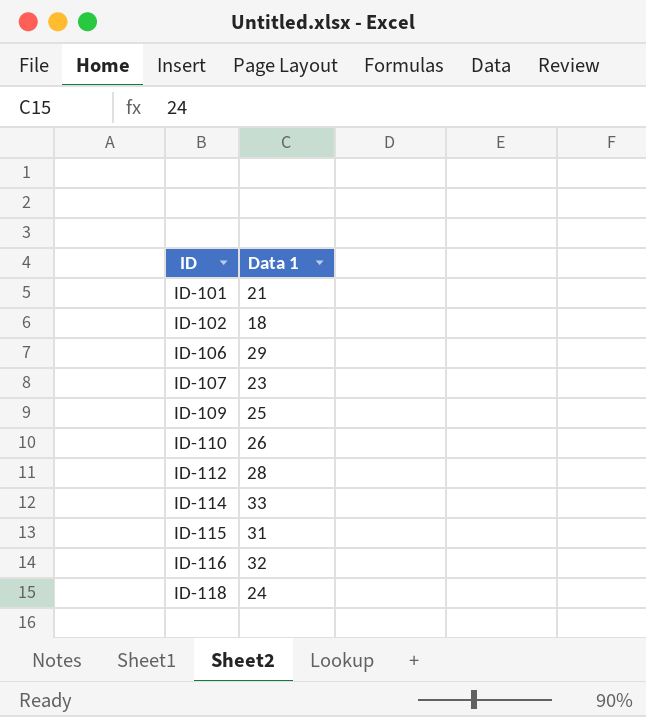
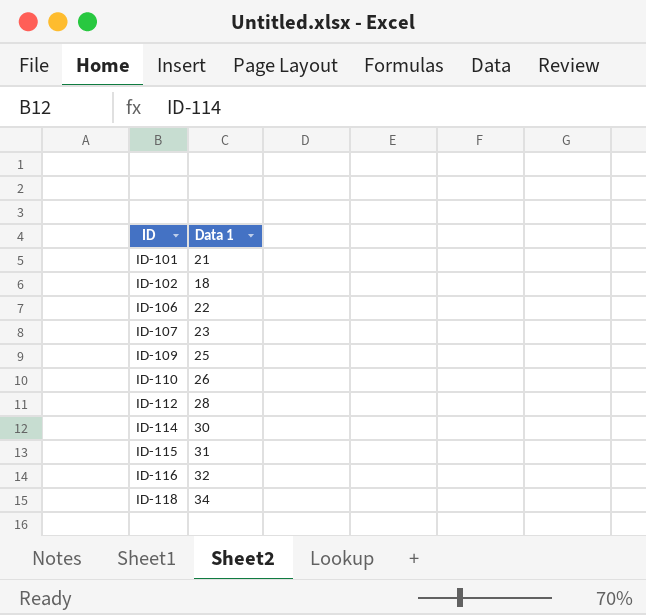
ID-106 | Data 1: 29 -> 22
ID-114 | Data 1: 33 -> 30
ID-118 | Data 1: 24 -> 34

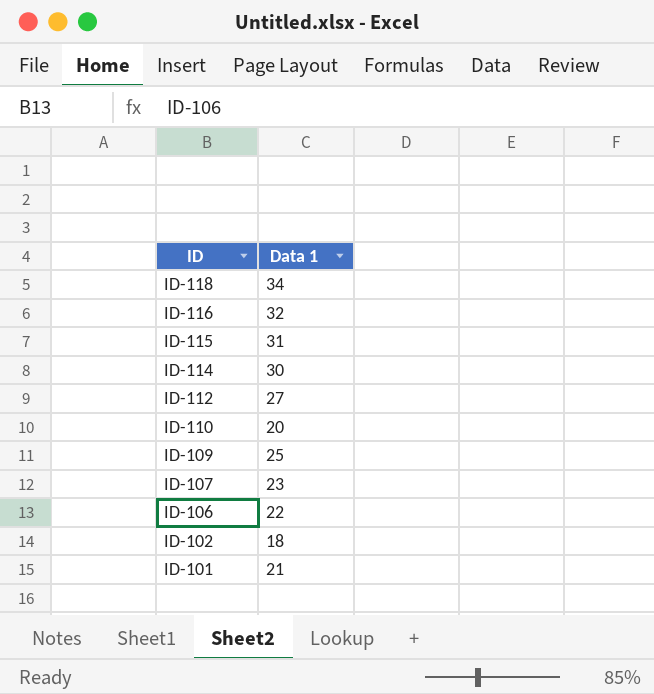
row order: ID ascending -> ID descending
ID-112 | Data 1: 28 -> 27
ID-110 | Data 1: 26 -> 20

